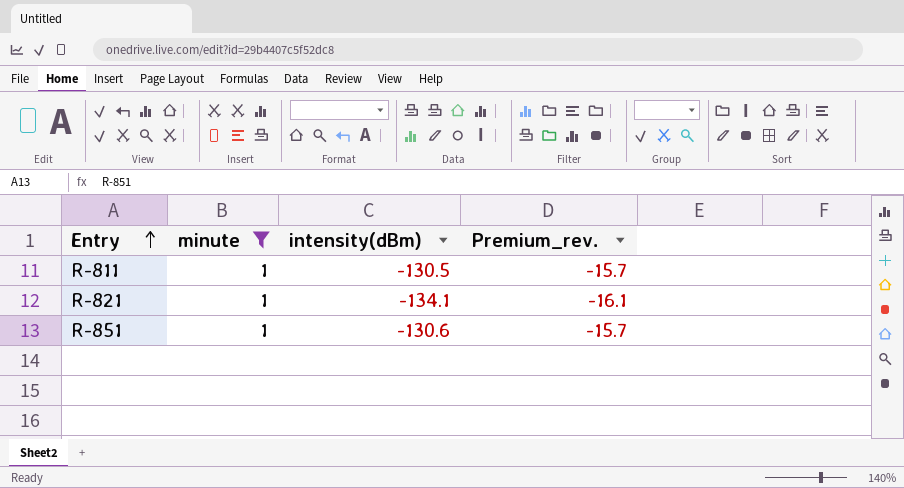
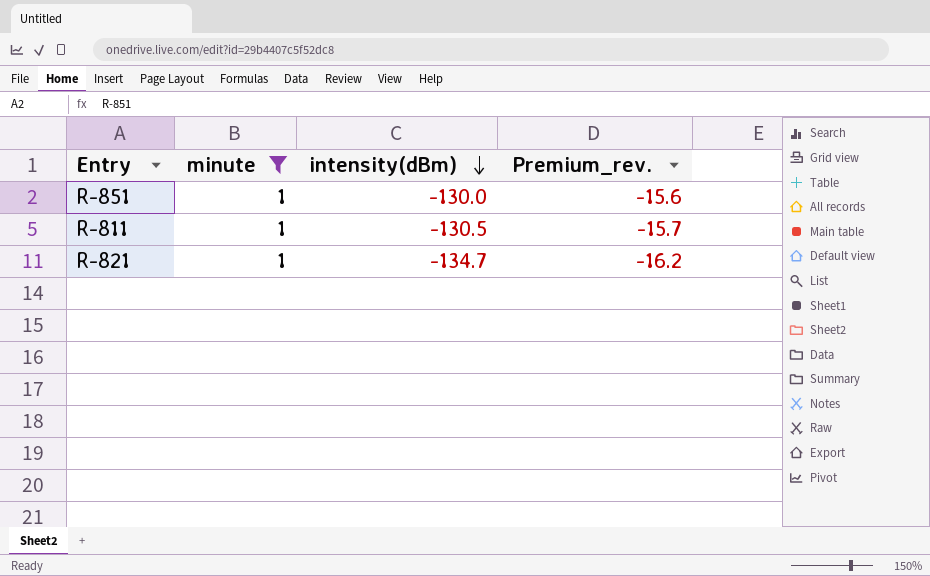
row order: Entry ascending -> intensity(dBm) descending
R-851 | intensity(dBm): -130.6 -> -130.0
R-851 | Premium_rev.: -15.7 -> -15.6
R-821 | intensity(dBm): -134.1 -> -134.7
R-821 | Premium_rev.: -16.1 -> -16.2

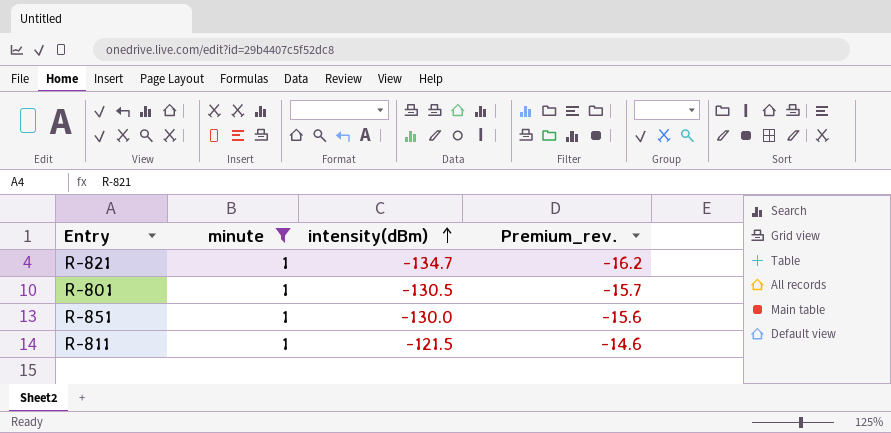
row order: intensity(dBm) descending -> intensity(dBm) ascending
row R-801: none -> 1 | -130.5 | -15.7
R-811 | intensity(dBm): -130.5 -> -121.5
R-811 | Premium_rev.: -15.7 -> -14.6

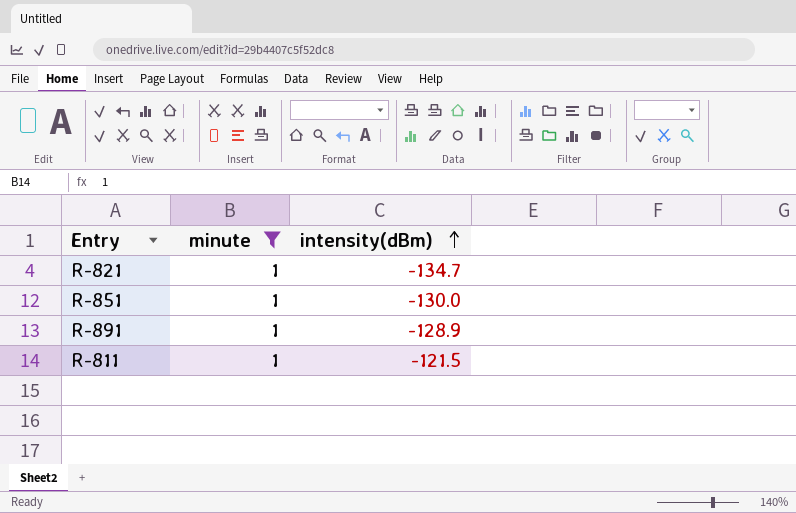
column Premium_rev. | formula: [intensity(dBm)] * 0.12 -> none
row R-801: 1 | -130.5 | -15.7 -> none
row R-891: none -> 1 | -128.9

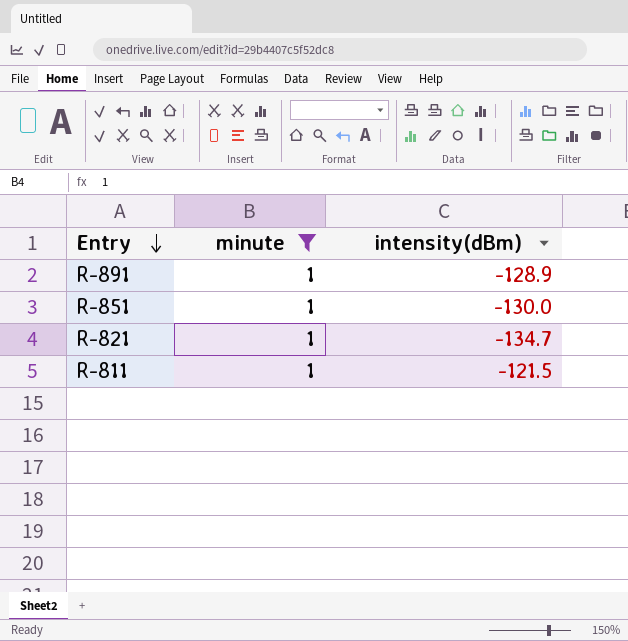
row order: intensity(dBm) ascending -> Entry descending

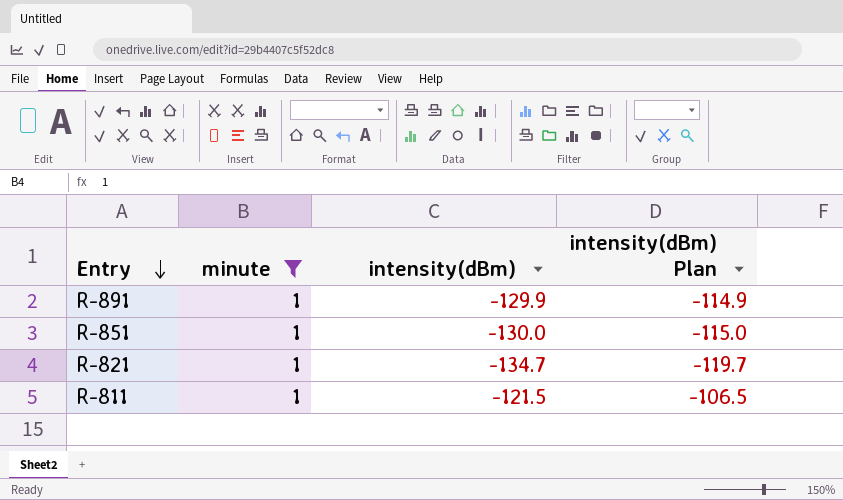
column intensity(dBm) Plan | formula: none -> [intensity(dBm)] + 15
R-891 | intensity(dBm): -128.9 -> -129.9

